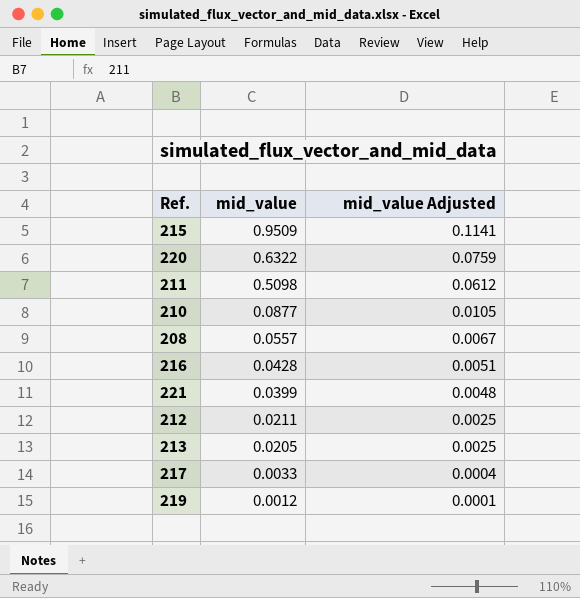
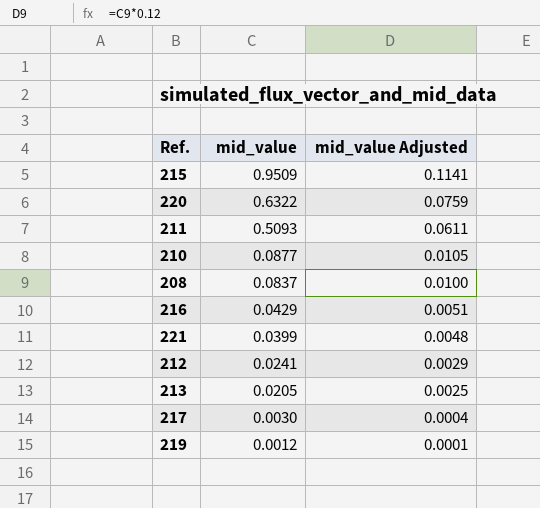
211 | mid_value: 0.5098 -> 0.5093
211 | mid_value Adjusted: 0.0612 -> 0.0611
208 | mid_value: 0.0557 -> 0.0837
208 | mid_value Adjusted: 0.0067 -> 0.0100
216 | mid_value: 0.0428 -> 0.0429
212 | mid_value: 0.0211 -> 0.0241
212 | mid_value Adjusted: 0.0025 -> 0.0029
217 | mid_value: 0.0033 -> 0.0030

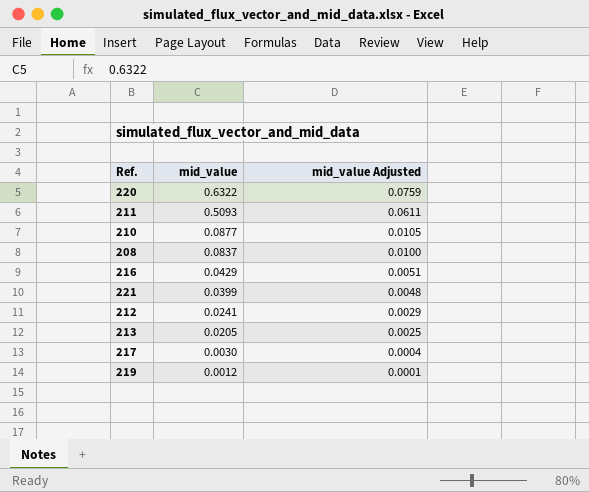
row 215: 0.9509 | 0.1141 -> none

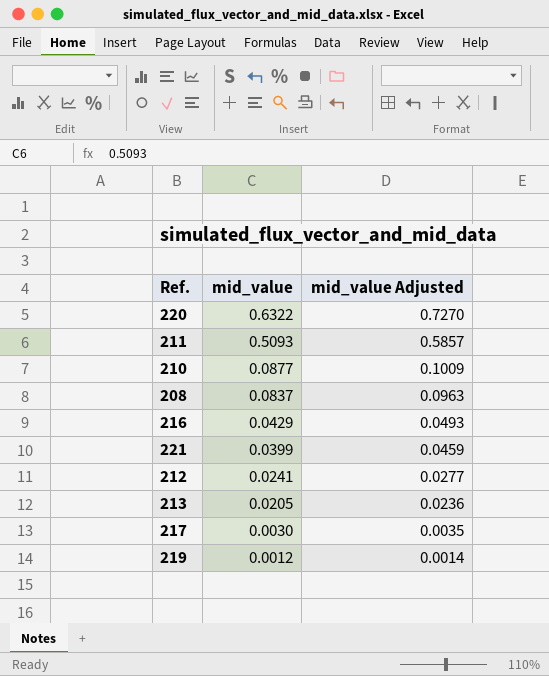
column mid_value Adjusted | formula: [mid_value] * 0.12 -> [mid_value] * 1.15

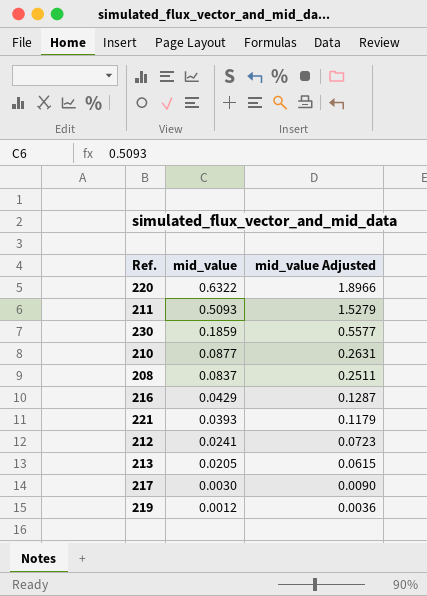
column mid_value Adjusted | formula: [mid_value] * 1.15 -> [mid_value] * 3
row 230: none -> 0.1859 | 0.5577
221 | mid_value: 0.0399 -> 0.0393

